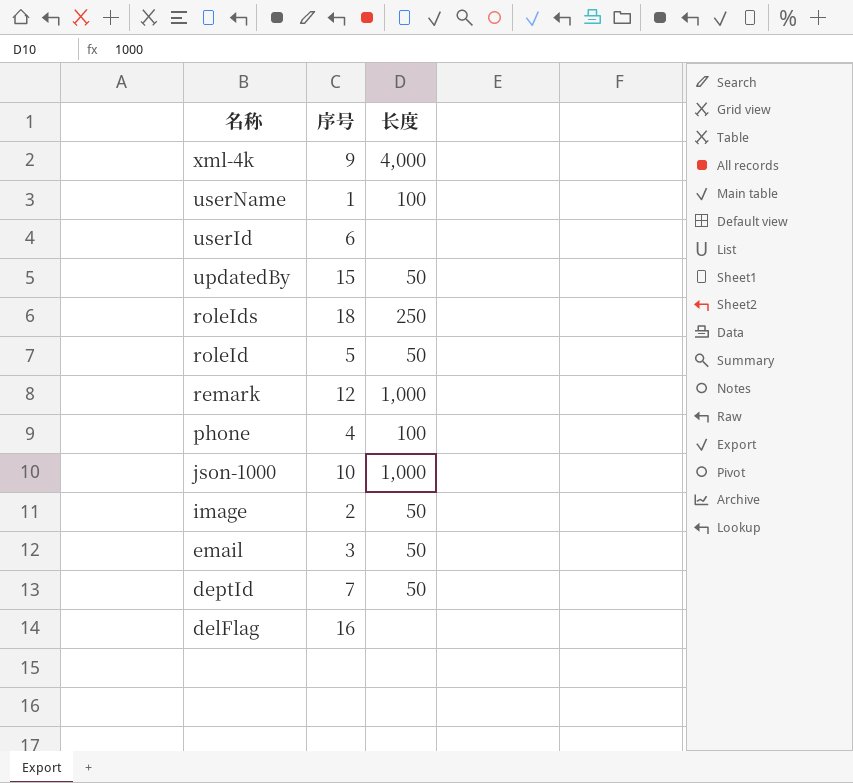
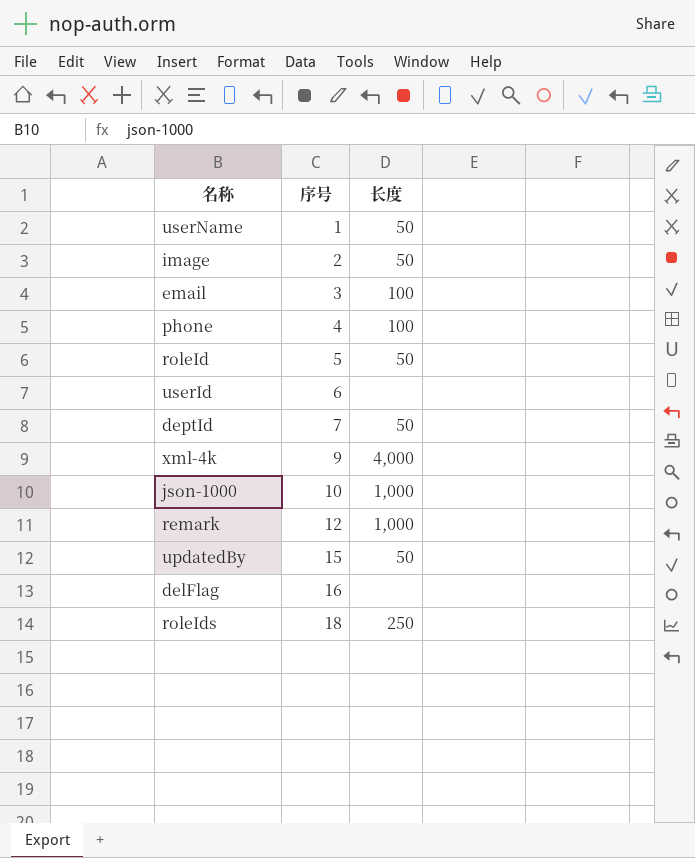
row order: 名称 descending -> 序号 ascending
userName | 长度: 100 -> 50
email | 长度: 50 -> 100

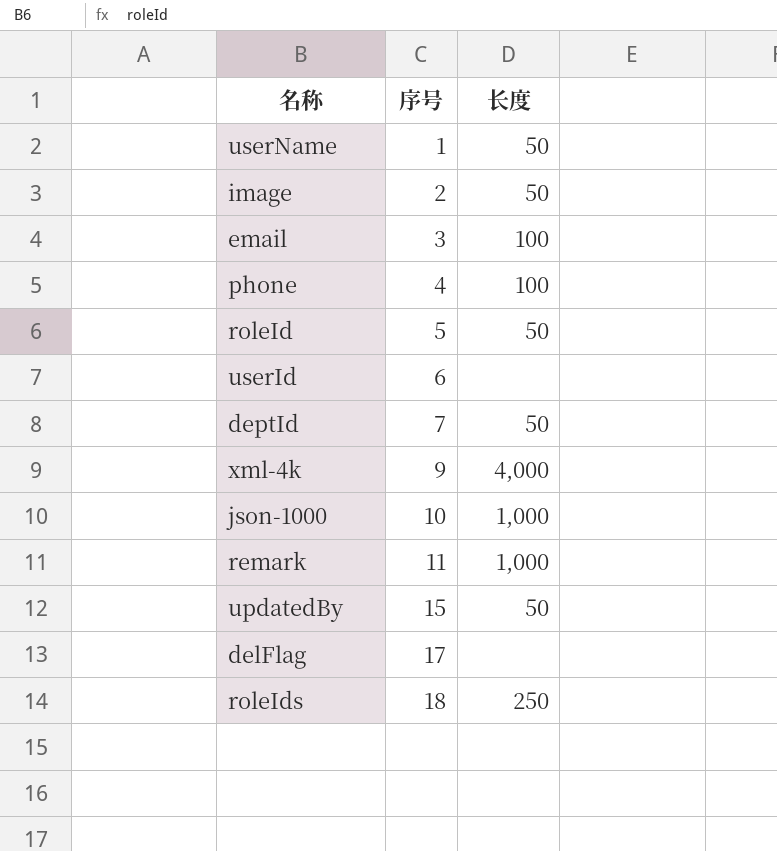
remark | 序号: 12 -> 11
delFlag | 序号: 16 -> 17

